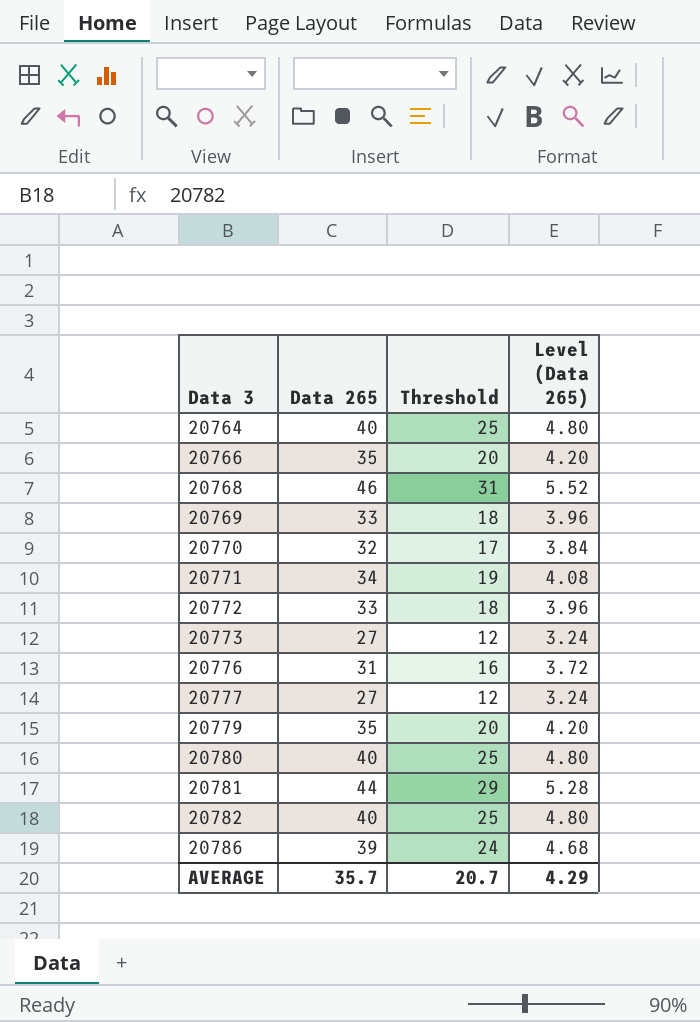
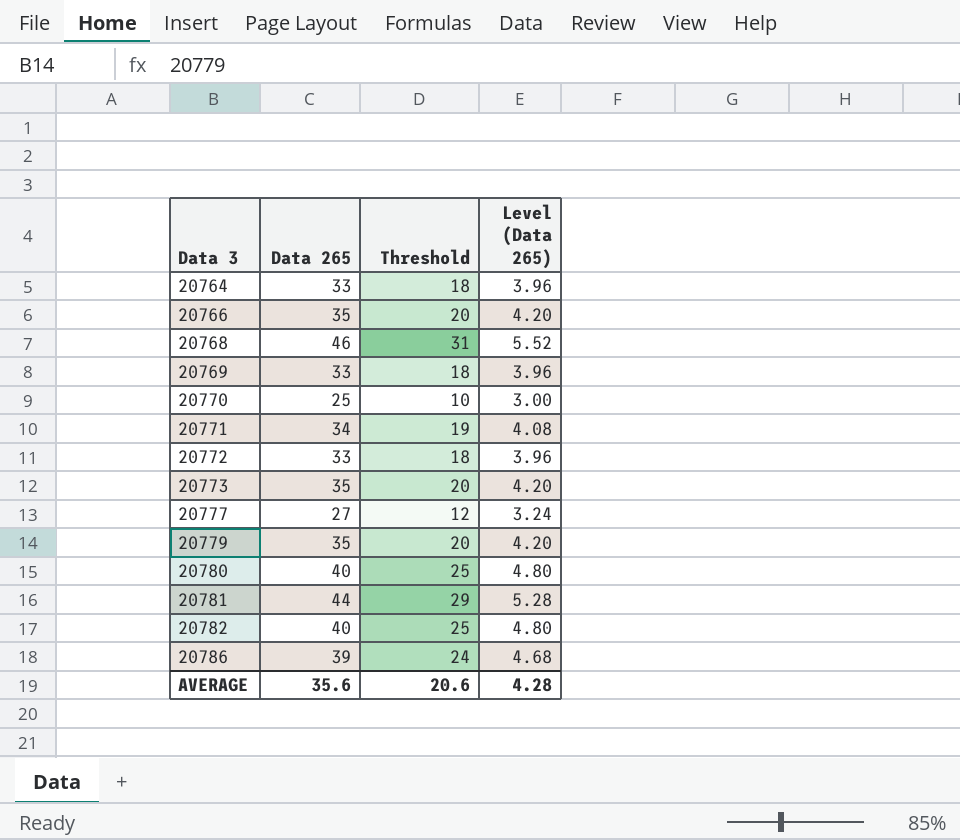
row 20776: 31 | 16 | 3.72 -> none
20764 | Data 265: 40 -> 33
20764 | Threshold: 25 -> 18
20764 | Level (Data 265): 4.80 -> 3.96
20770 | Data 265: 32 -> 25
20770 | Threshold: 17 -> 10
20770 | Level (Data 265): 3.84 -> 3.00
20773 | Data 265: 27 -> 35
20773 | Threshold: 12 -> 20
20773 | Level (Data 265): 3.24 -> 4.20
AVERAGE | Data 265: 35.7 -> 35.6
AVERAGE | Threshold: 20.7 -> 20.6
AVERAGE | Level (Data 265): 4.29 -> 4.28

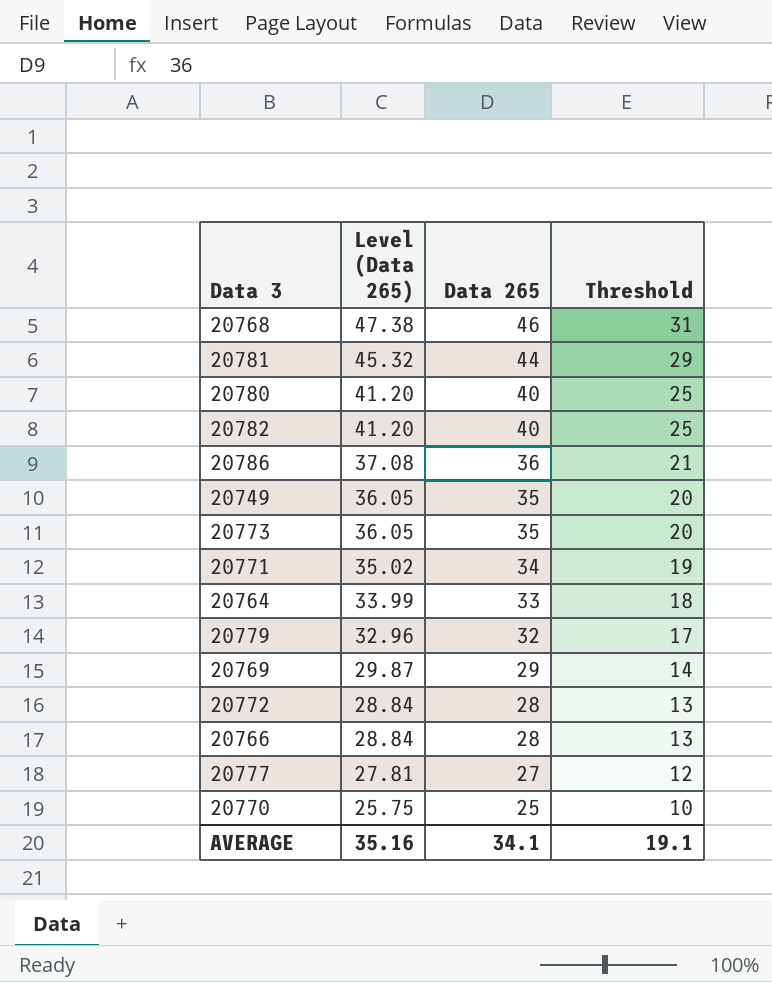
row order: Data 3 ascending -> Level (Data 265) descending
column Level (Data 265) | formula: [Data 265] * 0.12 -> [Data 265] * 1.03
column Level (Data 265) | position: 4 -> 2
20786 | Data 265: 39 -> 36
20786 | Threshold: 24 -> 21
row 20749: none -> 36.05 | 35 | 20
20779 | Data 265: 35 -> 32
20779 | Threshold: 20 -> 17
20769 | Data 265: 33 -> 29
20769 | Threshold: 18 -> 14
20772 | Data 265: 33 -> 28
20772 | Threshold: 18 -> 13
20766 | Data 265: 35 -> 28
20766 | Threshold: 20 -> 13
AVERAGE | Level (Data 265): 4.28 -> 35.16
AVERAGE | Data 265: 35.6 -> 34.1
AVERAGE | Threshold: 20.6 -> 19.1

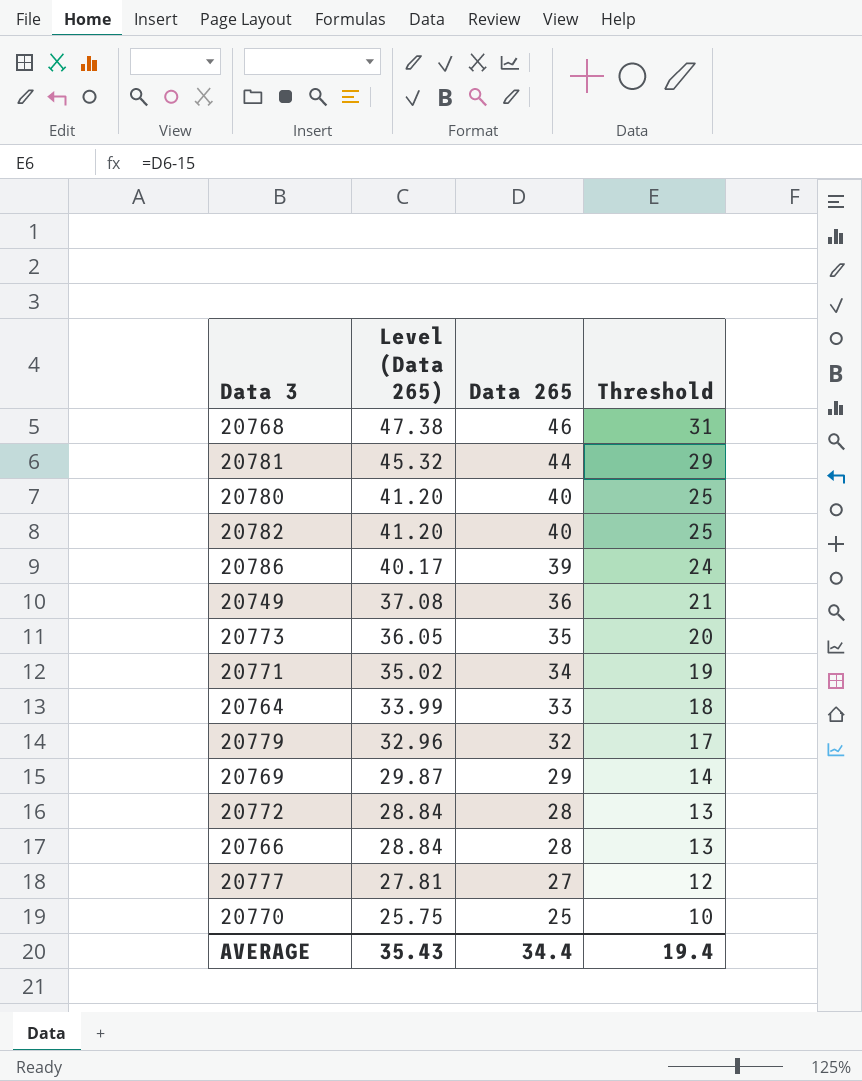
20786 | Level (Data 265): 37.08 -> 40.17
20786 | Data 265: 36 -> 39
20786 | Threshold: 21 -> 24
20749 | Level (Data 265): 36.05 -> 37.08
20749 | Data 265: 35 -> 36
20749 | Threshold: 20 -> 21
AVERAGE | Level (Data 265): 35.16 -> 35.43
AVERAGE | Data 265: 34.1 -> 34.4
AVERAGE | Threshold: 19.1 -> 19.4

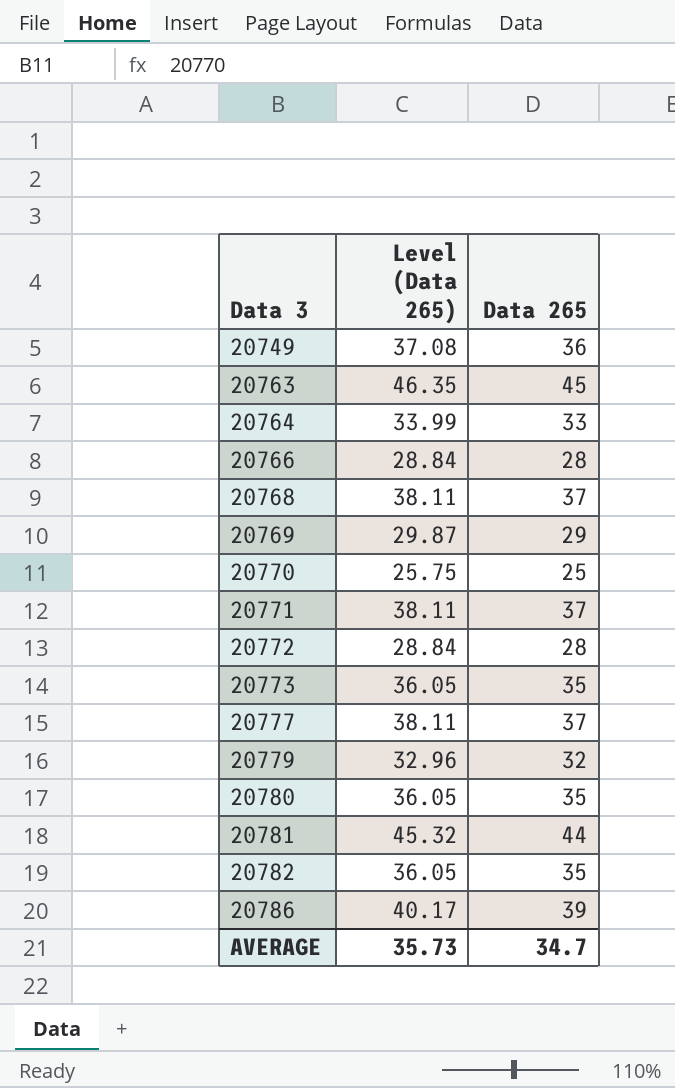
row order: Level (Data 265) descending -> Data 3 ascending
column Threshold | formula: [Data 265] - 15 -> none
row 20763: none -> 46.35 | 45
20768 | Level (Data 265): 47.38 -> 38.11
20768 | Data 265: 46 -> 37
20771 | Level (Data 265): 35.02 -> 38.11
20771 | Data 265: 34 -> 37
20777 | Level (Data 265): 27.81 -> 38.11
20777 | Data 265: 27 -> 37
20780 | Level (Data 265): 41.20 -> 36.05
20780 | Data 265: 40 -> 35
20782 | Level (Data 265): 41.20 -> 36.05
20782 | Data 265: 40 -> 35
AVERAGE | Level (Data 265): 35.43 -> 35.73
AVERAGE | Data 265: 34.4 -> 34.7

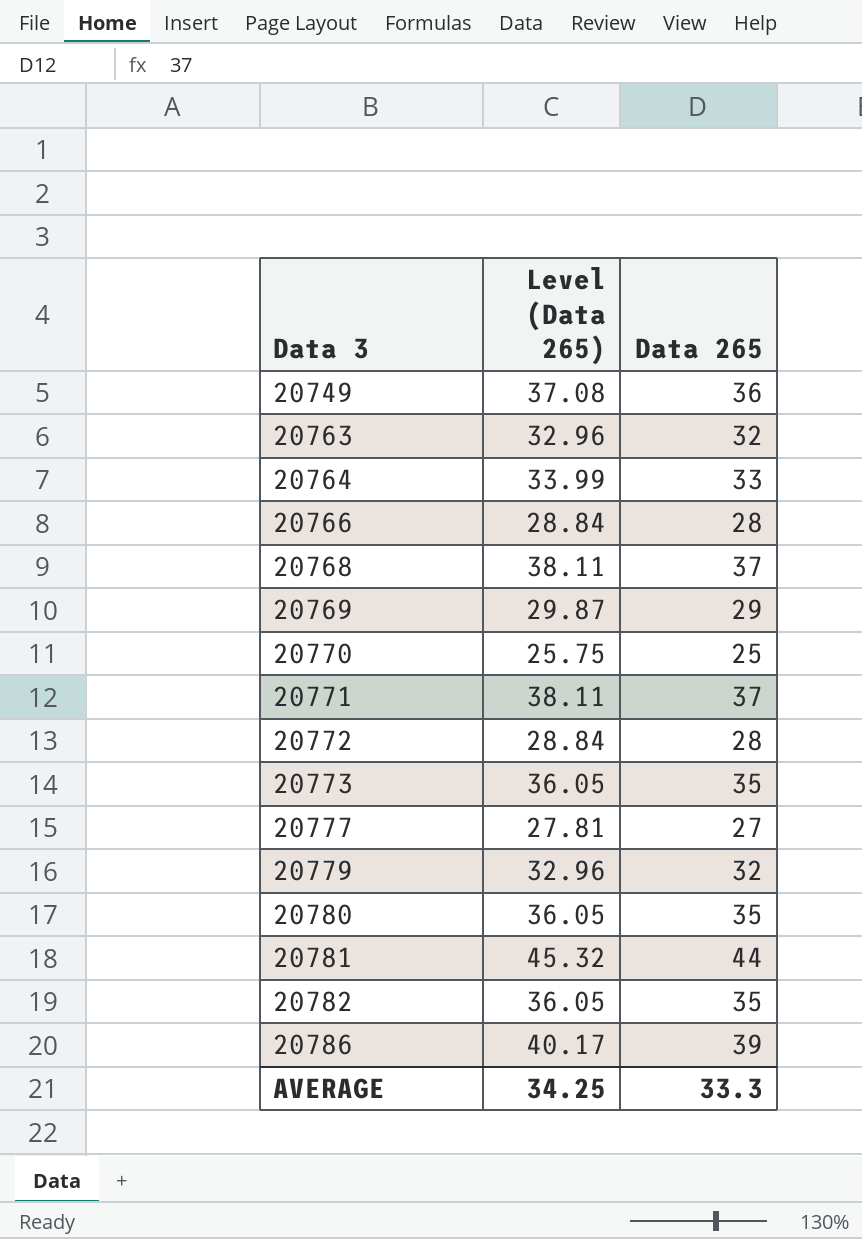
20763 | Level (Data 265): 46.35 -> 32.96
20763 | Data 265: 45 -> 32
20777 | Level (Data 265): 38.11 -> 27.81
20777 | Data 265: 37 -> 27
AVERAGE | Level (Data 265): 35.73 -> 34.25
AVERAGE | Data 265: 34.7 -> 33.3

